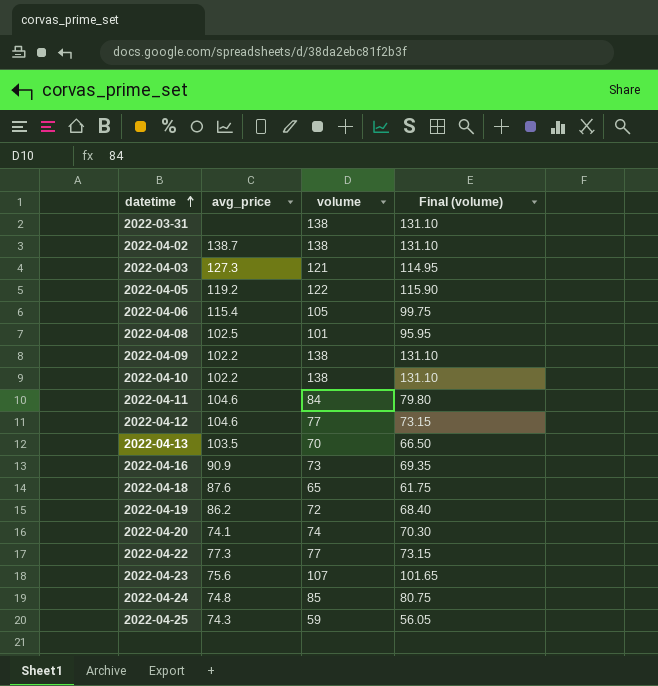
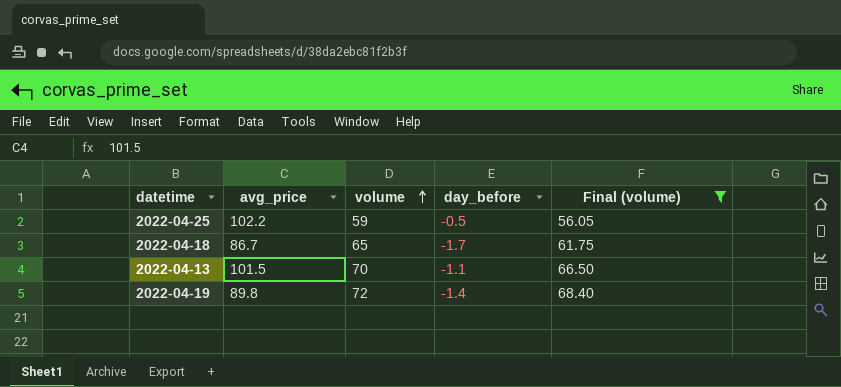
filter: none -> Final (volume) <= 68.40
row order: datetime ascending -> volume ascending
column day_before | position: none -> 4
2022-04-25 | avg_price: 74.3 -> 102.2
2022-04-18 | avg_price: 87.6 -> 86.7
2022-04-13 | avg_price: 103.5 -> 101.5
2022-04-19 | avg_price: 86.2 -> 89.8

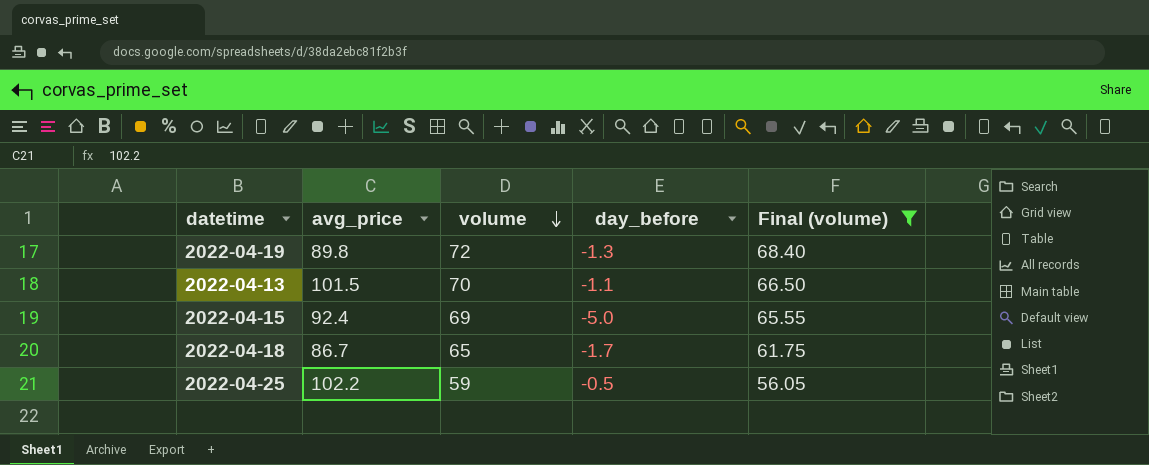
row order: volume ascending -> volume descending
2022-04-19 | day_before: -1.4 -> -1.3
row 2022-04-15: none -> 92.4 | 69 | -5.0 | 65.55

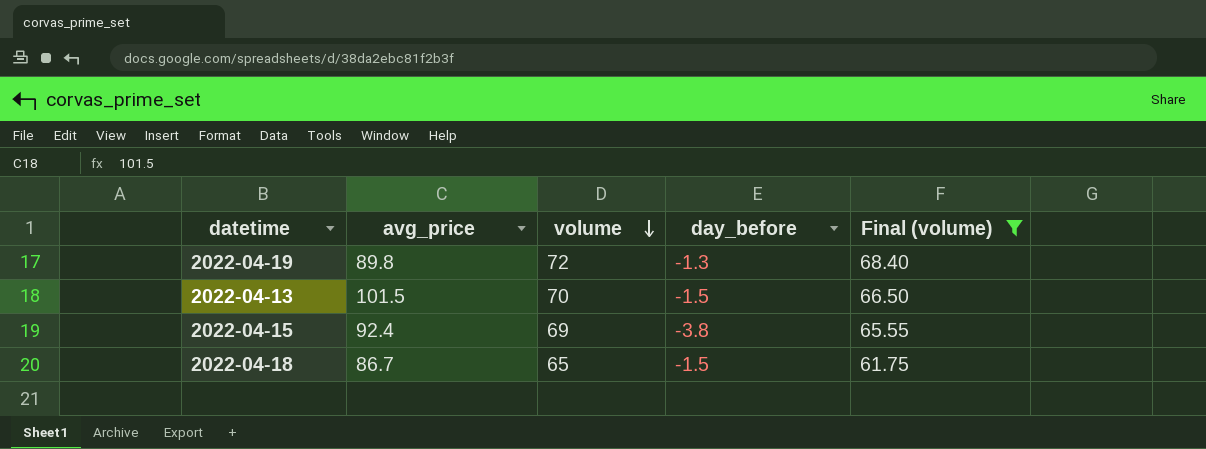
row 2022-04-25: 102.2 | 59 | -0.5 | 56.05 -> none
2022-04-13 | day_before: -1.1 -> -1.5
2022-04-15 | day_before: -5.0 -> -3.8
2022-04-18 | day_before: -1.7 -> -1.5

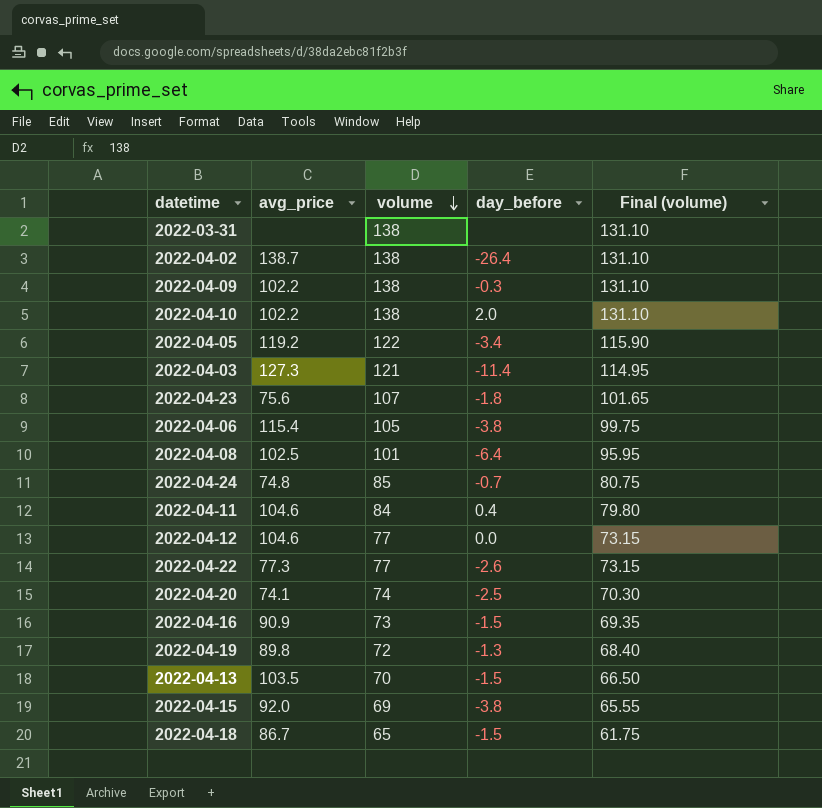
filter: Final (volume) <= 68.40 -> none
2022-04-13 | avg_price: 101.5 -> 103.5
2022-04-15 | avg_price: 92.4 -> 92.0

